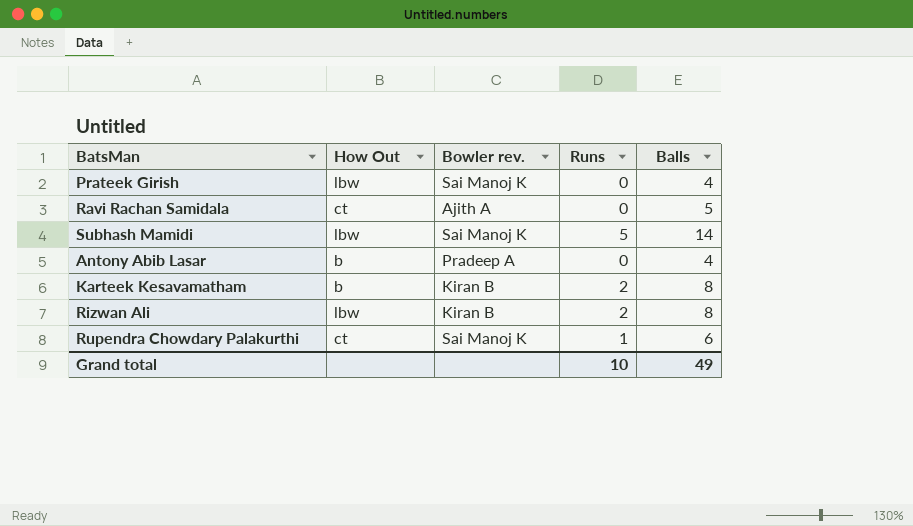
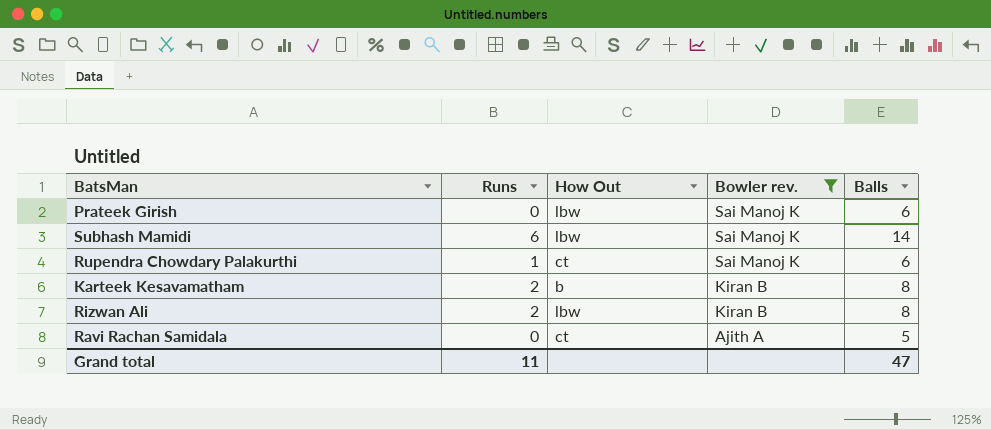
filter: none -> Bowler rev. != Pradeep A
row order: none -> Bowler rev. descending
column Runs | position: 4 -> 2
Prateek Girish | Balls: 4 -> 6
Subhash Mamidi | Runs: 5 -> 6
Grand total | Runs: 10 -> 11
Grand total | Balls: 49 -> 47

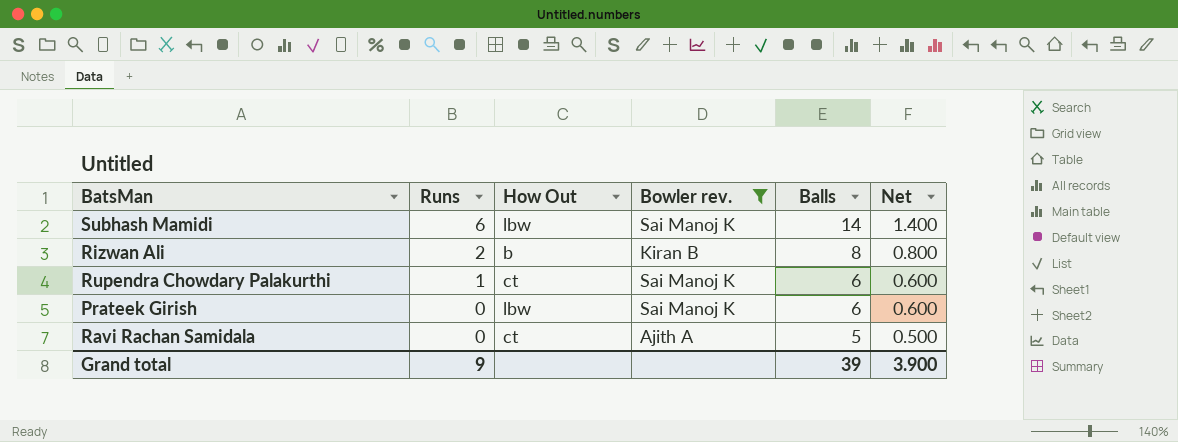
row order: Bowler rev. descending -> Runs descending
column Net | formula: none -> [Balls] * 0.1
row Karteek Kesavamatham: 2 | b | Kiran B | 8 -> none
Rizwan Ali | How Out: lbw -> b
Grand total | Runs: 11 -> 9
Grand total | Balls: 47 -> 39

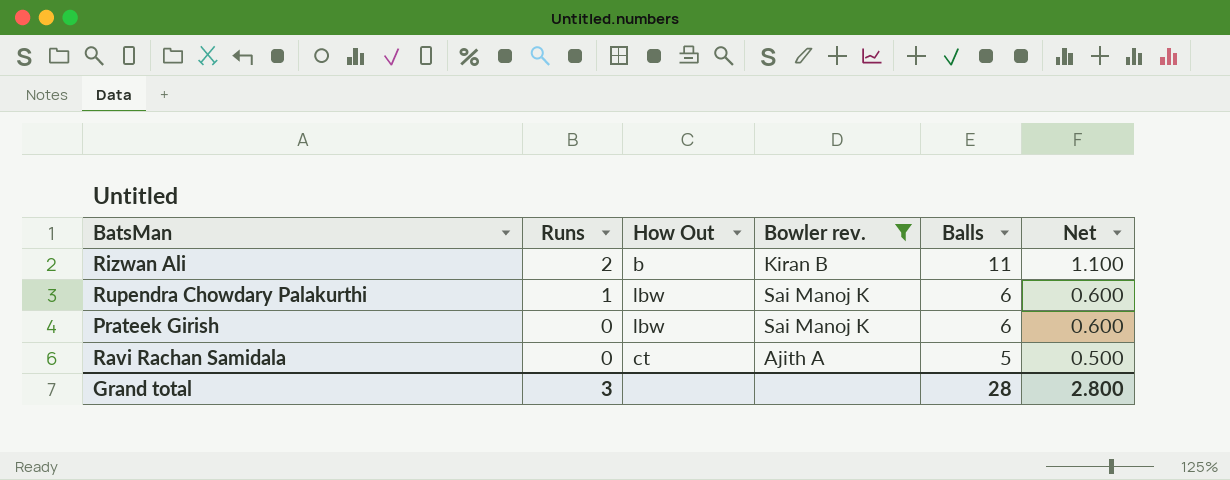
row Subhash Mamidi: 6 | lbw | Sai Manoj K | 14 | 1.400 -> none
Rizwan Ali | Balls: 8 -> 11
Rizwan Ali | Net: 0.800 -> 1.100
Rupendra Chowdary Palakurthi | How Out: ct -> lbw
Grand total | Runs: 9 -> 3
Grand total | Balls: 39 -> 28
Grand total | Net: 3.900 -> 2.800

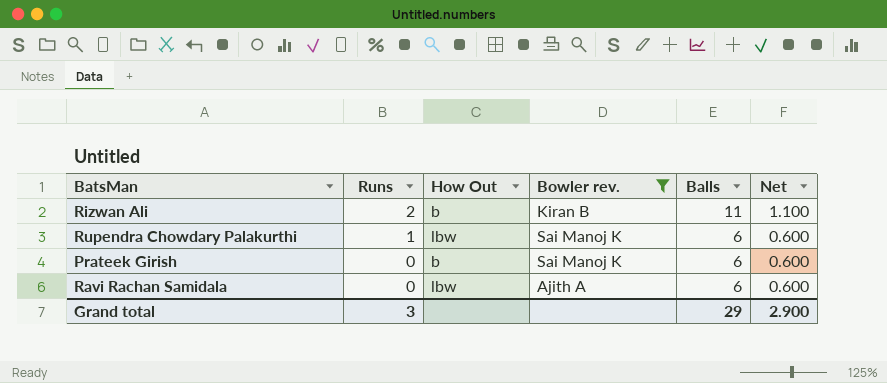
Prateek Girish | How Out: lbw -> b
Ravi Rachan Samidala | How Out: ct -> lbw
Ravi Rachan Samidala | Balls: 5 -> 6
Ravi Rachan Samidala | Net: 0.500 -> 0.600
Grand total | Balls: 28 -> 29
Grand total | Net: 2.800 -> 2.900

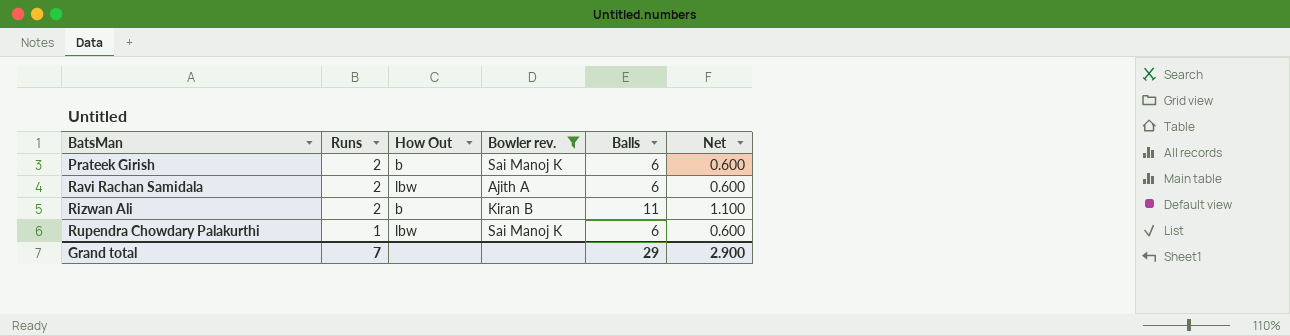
row order: Runs descending -> BatsMan ascending
Prateek Girish | Runs: 0 -> 2
Ravi Rachan Samidala | Runs: 0 -> 2
Grand total | Runs: 3 -> 7

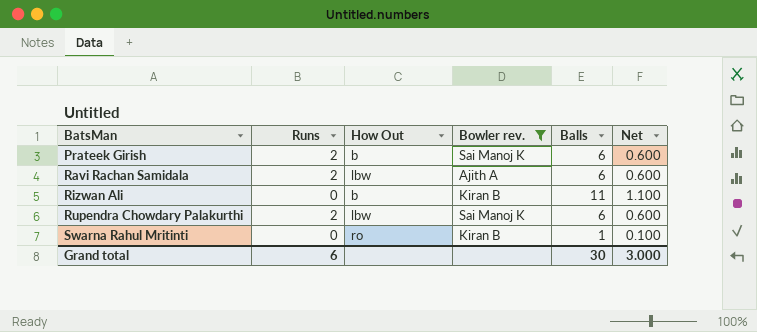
Rizwan Ali | Runs: 2 -> 0
Rupendra Chowdary Palakurthi | Runs: 1 -> 2
row Swarna Rahul Mritinti: none -> 0 | ro | Kiran B | 1 | 0.100
Grand total | Runs: 7 -> 6
Grand total | Balls: 29 -> 30
Grand total | Net: 2.900 -> 3.000

